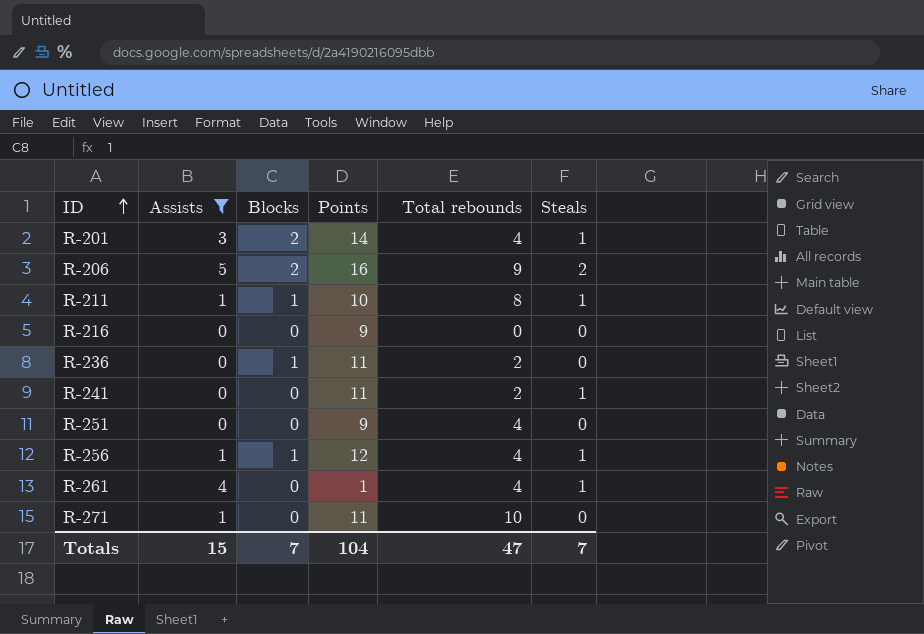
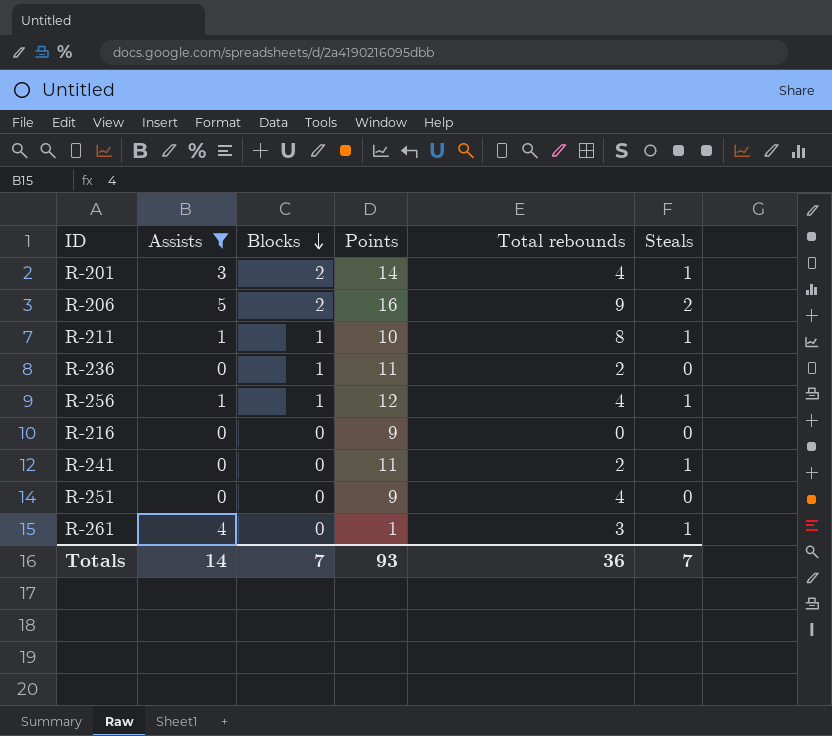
row order: ID ascending -> Blocks descending
row R-271: 1 | 0 | 11 | 10 | 0 -> none
R-261 | Total rebounds: 4 -> 3
Totals | Assists: 15 -> 14
Totals | Points: 104 -> 93
Totals | Total rebounds: 47 -> 36

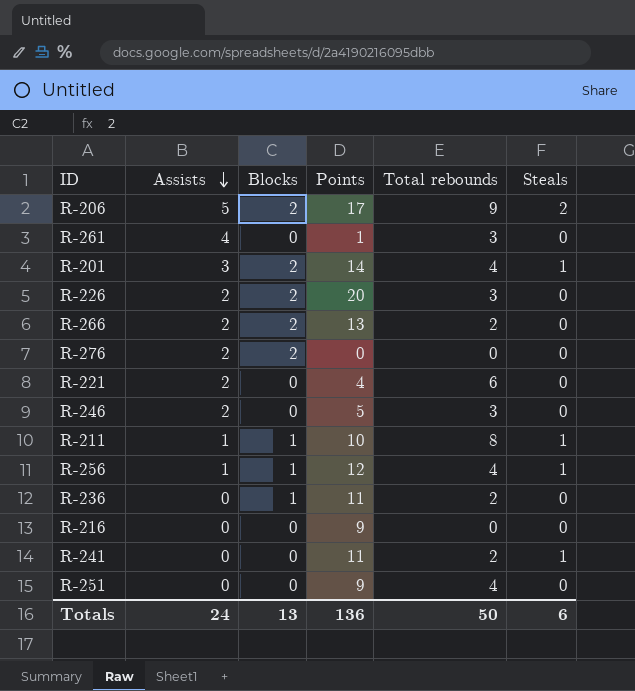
filter: Assists != 2 -> none
row order: Blocks descending -> Assists descending
R-206 | Points: 16 -> 17
R-261 | Steals: 1 -> 0
Totals | Assists: 14 -> 24
Totals | Blocks: 7 -> 13
Totals | Points: 93 -> 136
Totals | Total rebounds: 36 -> 50
Totals | Steals: 7 -> 6

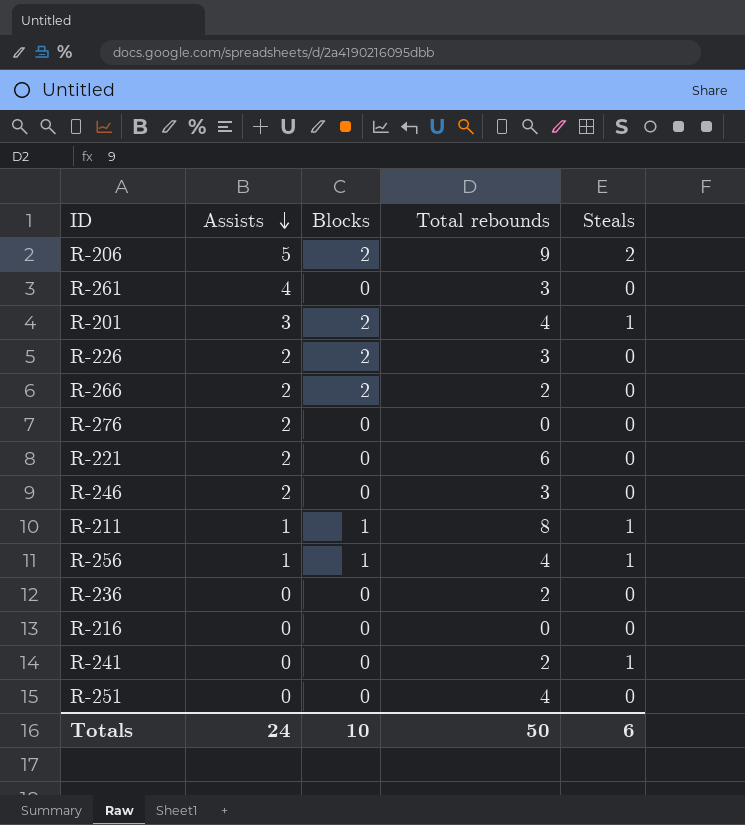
column Points | position: 4 -> none
R-276 | Blocks: 2 -> 0
R-236 | Blocks: 1 -> 0
Totals | Blocks: 13 -> 10

